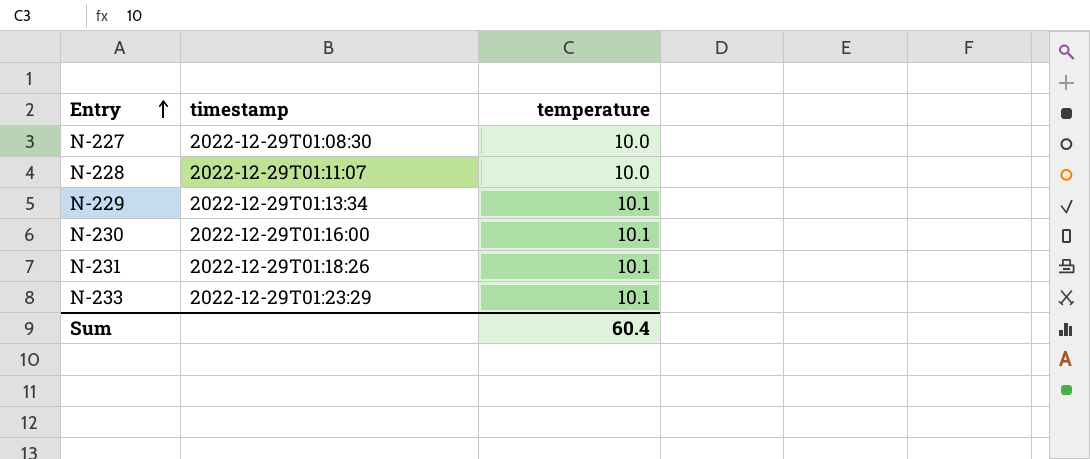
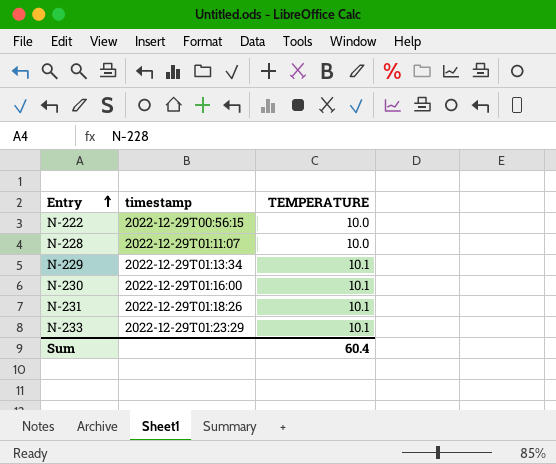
column name: temperature -> TEMPERATURE
row N-227: 2022-12-29T01:08:30 | 10.0 -> none
row N-222: none -> 2022-12-29T00:56:15 | 10.0

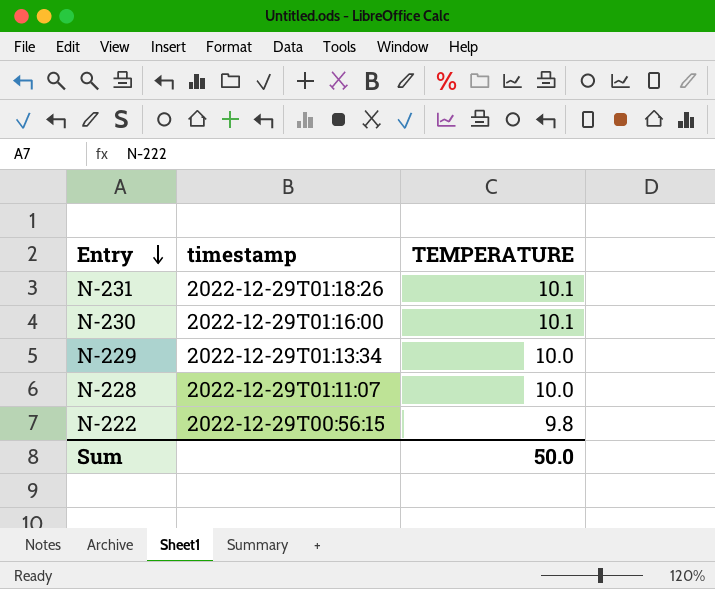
row order: Entry ascending -> Entry descending
row N-233: 2022-12-29T01:23:29 | 10.1 -> none
N-229 | TEMPERATURE: 10.1 -> 10.0
N-222 | TEMPERATURE: 10.0 -> 9.8
Sum | TEMPERATURE: 60.4 -> 50.0

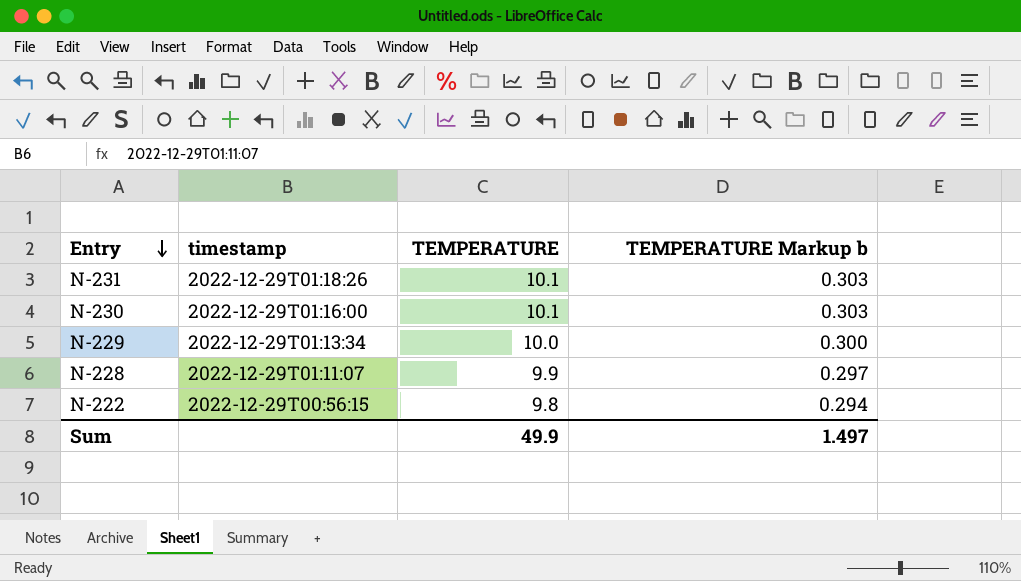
column TEMPERATURE Markup b | formula: none -> [TEMPERATURE] * 0.03
N-228 | TEMPERATURE: 10.0 -> 9.9
Sum | TEMPERATURE: 50.0 -> 49.9

